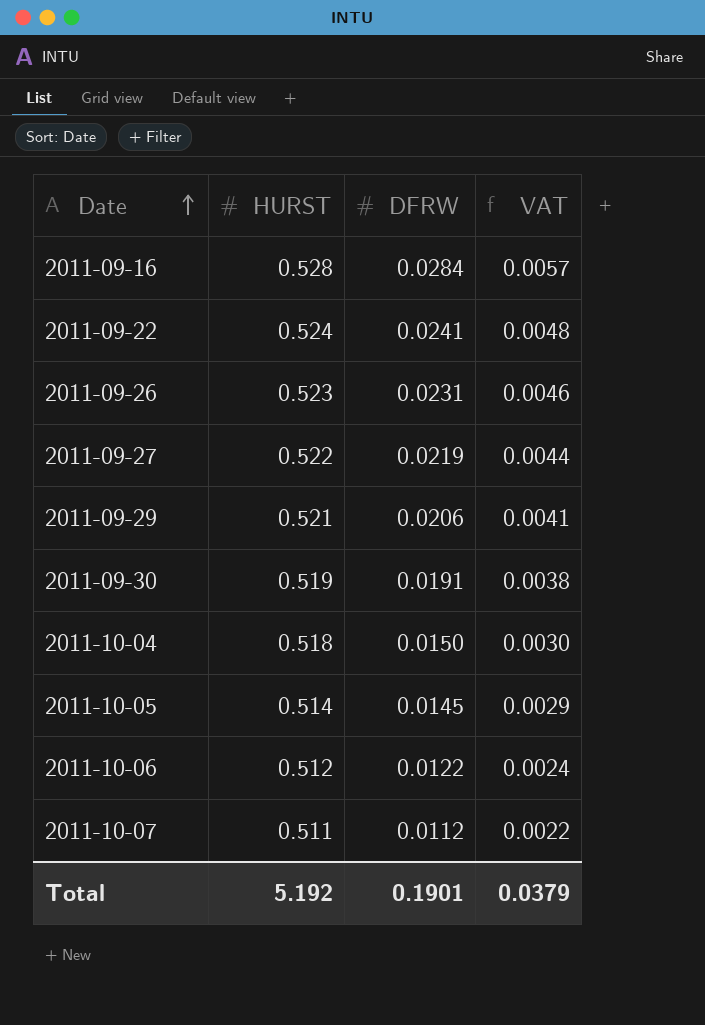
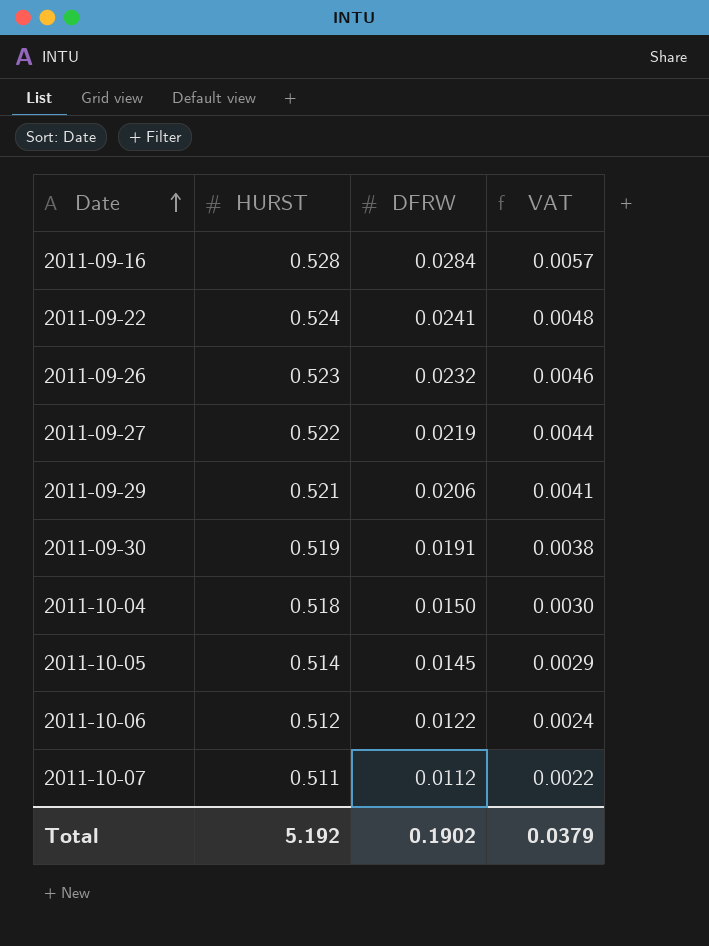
2011-09-26 | DFRW: 0.0231 -> 0.0232
Total | DFRW: 0.1901 -> 0.1902

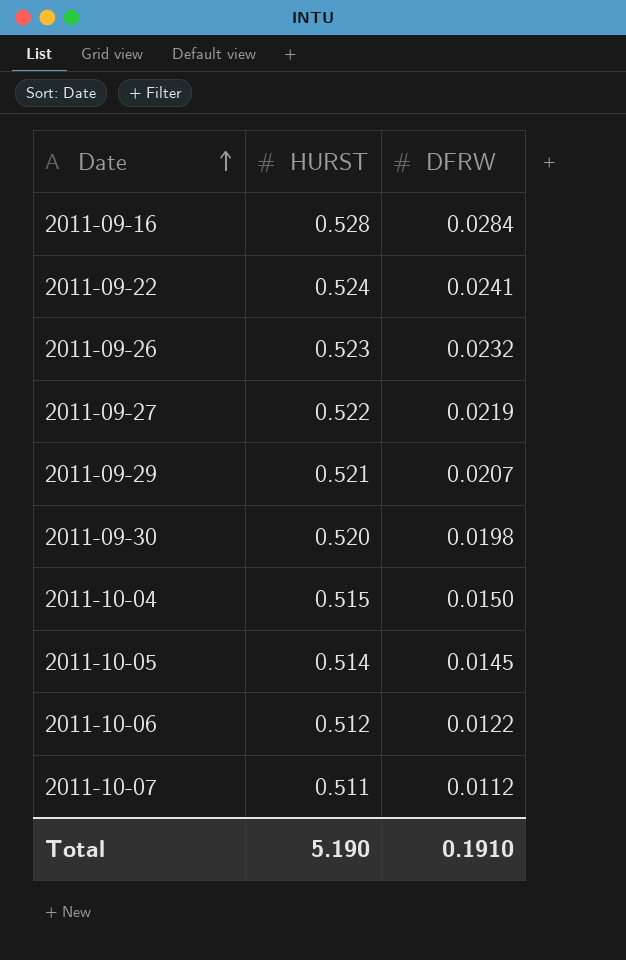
column VAT | formula: [DFRW] * 0.2 -> none
2011-09-29 | DFRW: 0.0206 -> 0.0207
2011-09-30 | HURST: 0.519 -> 0.520
2011-09-30 | DFRW: 0.0191 -> 0.0198
2011-10-04 | HURST: 0.518 -> 0.515
Total | HURST: 5.192 -> 5.190
Total | DFRW: 0.1902 -> 0.1910

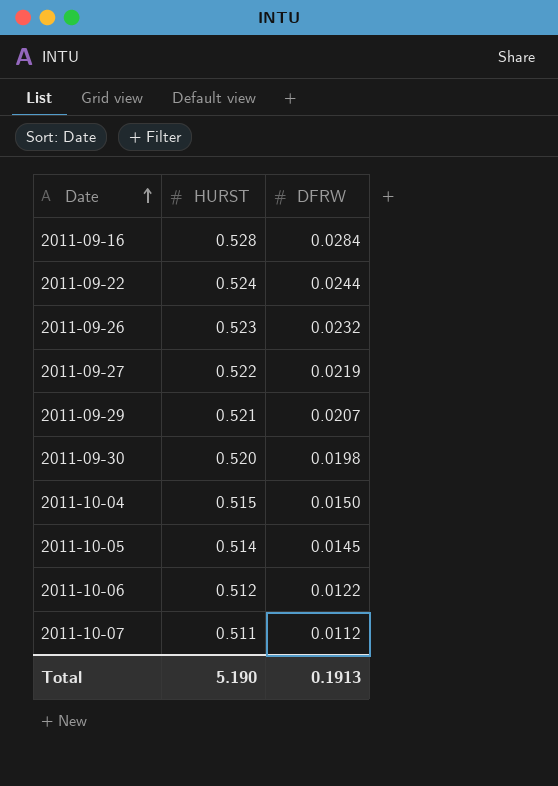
2011-09-22 | DFRW: 0.0241 -> 0.0244
Total | DFRW: 0.1910 -> 0.1913

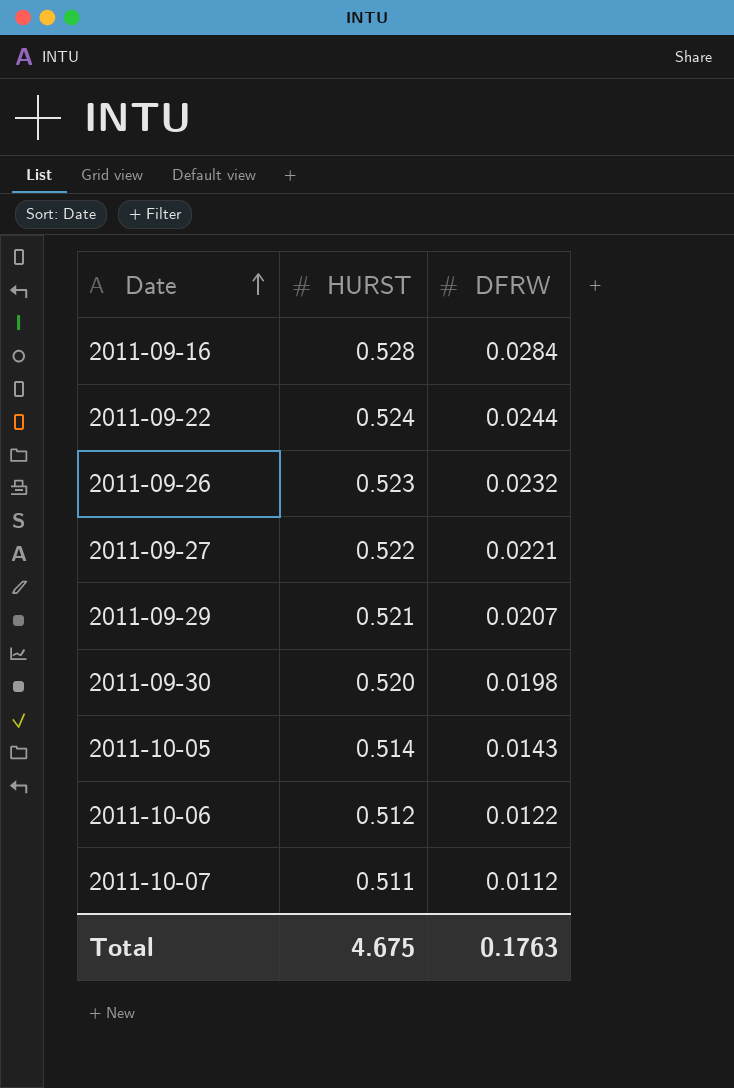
row 2011-10-04: 0.515 | 0.0150 -> none
2011-09-27 | DFRW: 0.0219 -> 0.0221
2011-10-05 | DFRW: 0.0145 -> 0.0143
Total | HURST: 5.190 -> 4.675
Total | DFRW: 0.1913 -> 0.1763

